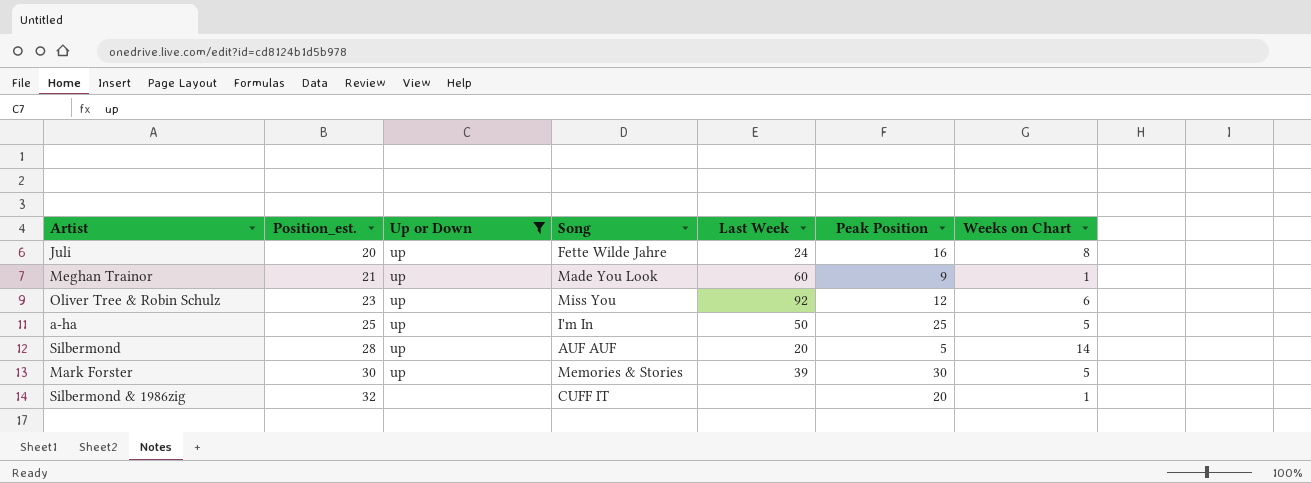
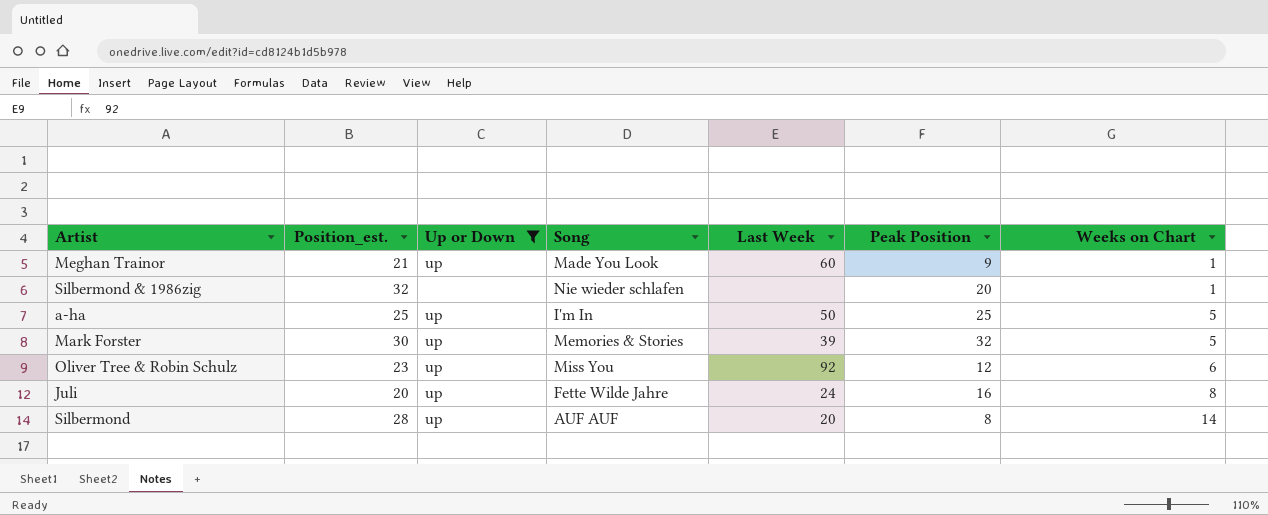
row order: Position_est. ascending -> Weeks on Chart ascending
Silbermond & 1986zig | Song: CUFF IT -> Nie wieder schlafen
Mark Forster | Peak Position: 30 -> 32
Silbermond | Peak Position: 5 -> 8

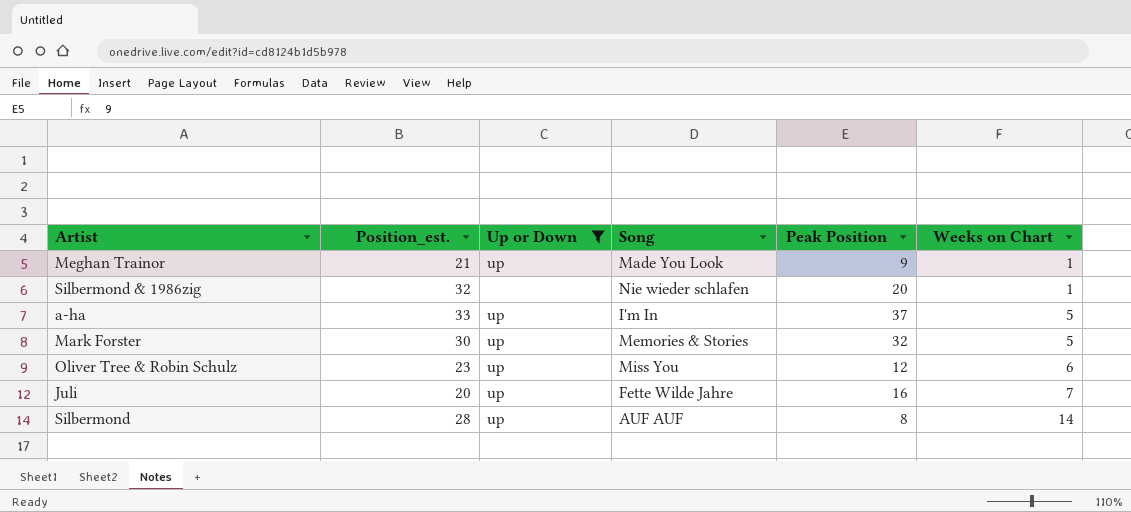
column Last Week | position: 5 -> none
a-ha | Position_est.: 25 -> 33
a-ha | Peak Position: 25 -> 37
Juli | Weeks on Chart: 8 -> 7

